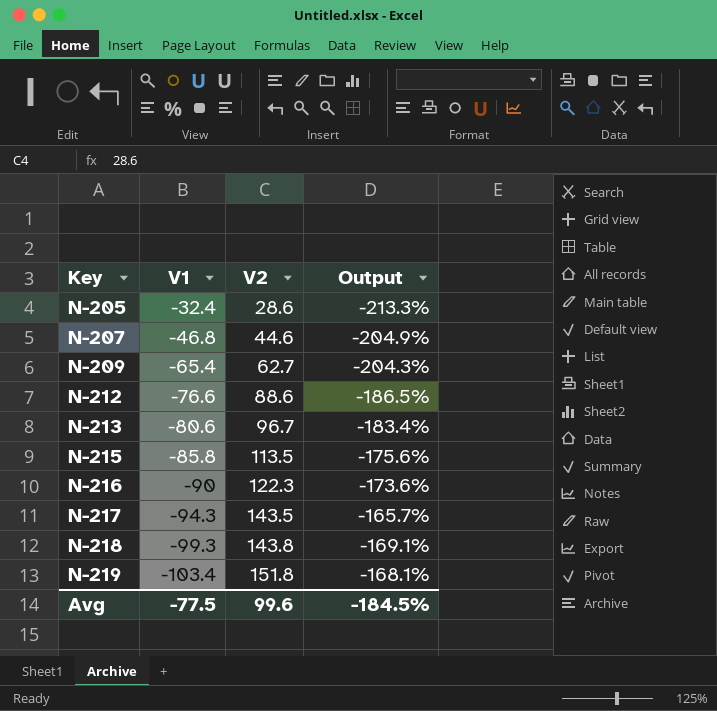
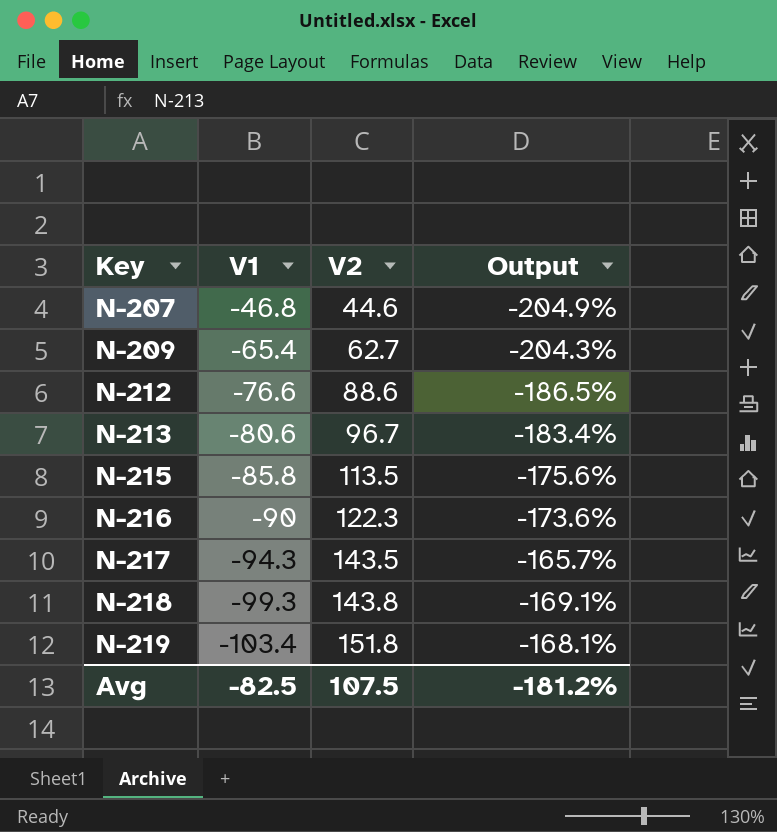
row N-205: -32.4 | 28.6 | -213.3% -> none
Avg | V1: -77.5 -> -82.5
Avg | V2: 99.6 -> 107.5
Avg | Output: -184.5% -> -181.2%

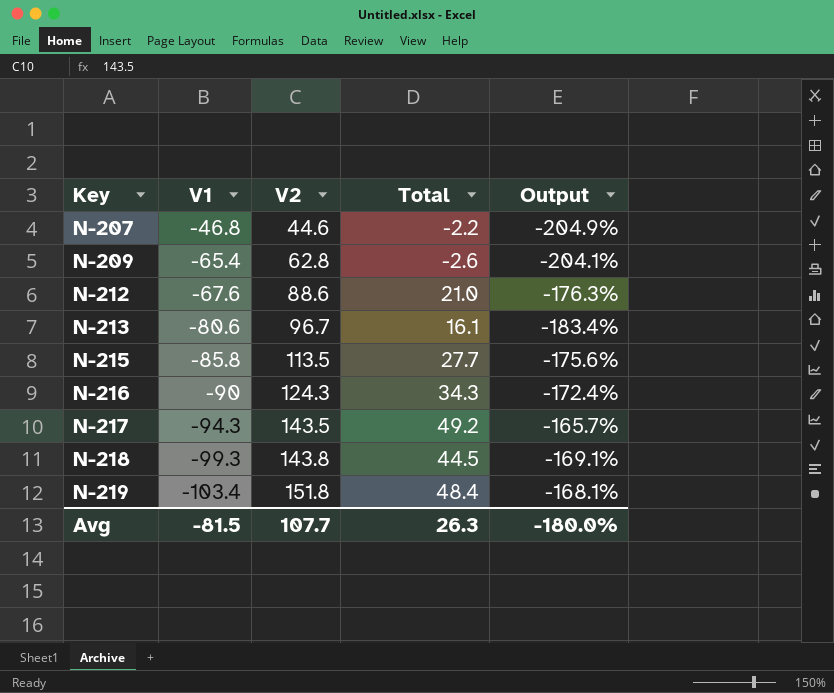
column Total | formula: none -> [V1] + [V2]
N-209 | V2: 62.7 -> 62.8
N-209 | Output: -204.3% -> -204.1%
N-212 | V1: -76.6 -> -67.6
N-212 | Output: -186.5% -> -176.3%
N-216 | V2: 122.3 -> 124.3
N-216 | Output: -173.6% -> -172.4%
Avg | V1: -82.5 -> -81.5
Avg | V2: 107.5 -> 107.7
Avg | Output: -181.2% -> -180.0%

